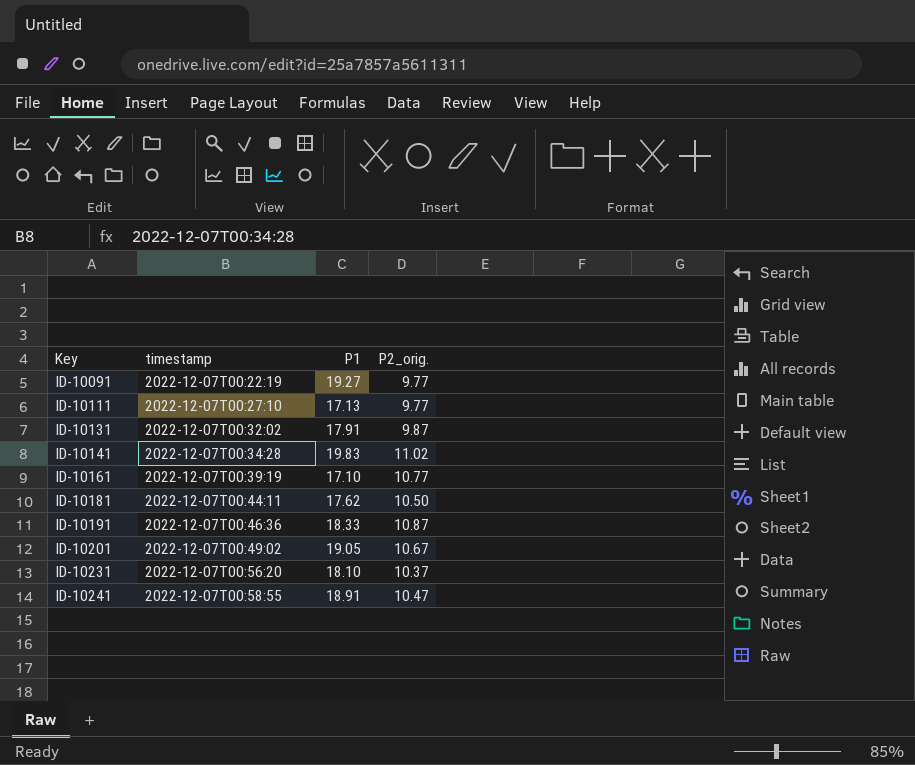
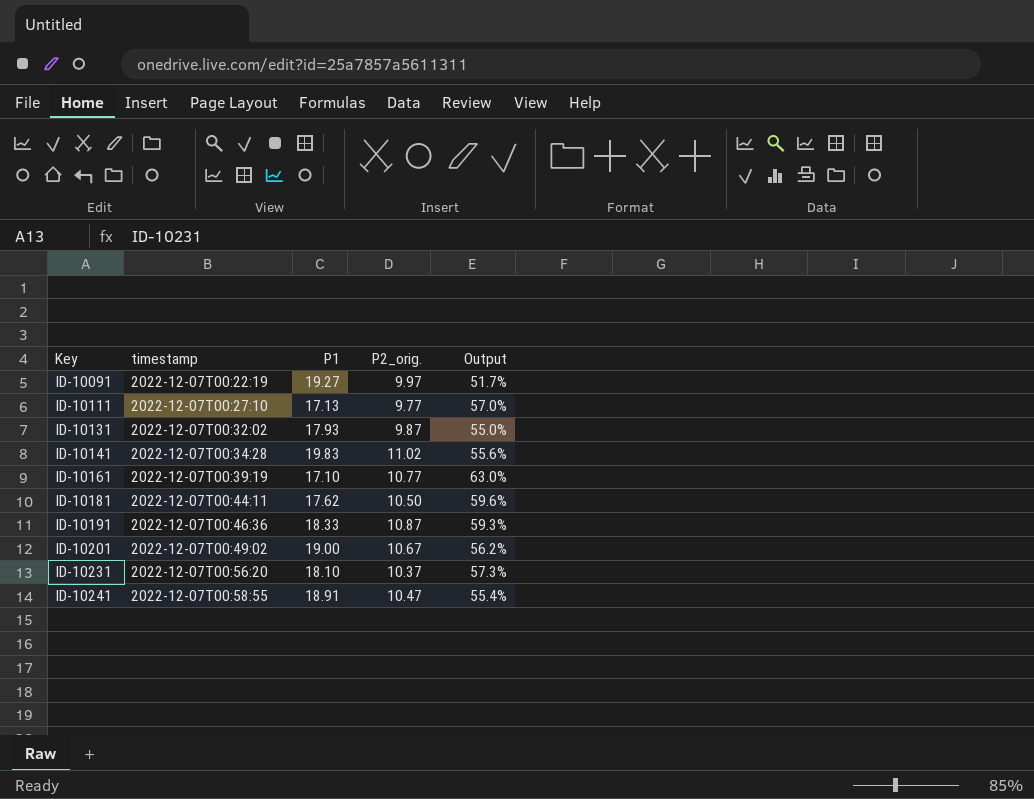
column Output | formula: none -> [P2_orig.] / [P1]
ID-10091 | P2_orig.: 9.77 -> 9.97
ID-10131 | P1: 17.91 -> 17.93
ID-10201 | P1: 19.05 -> 19.00

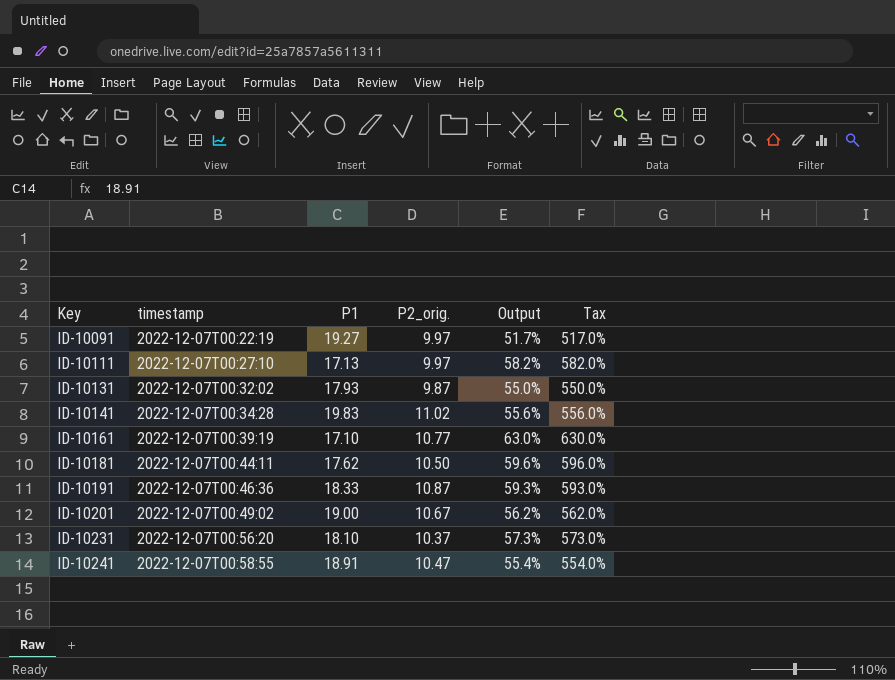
column Tax | formula: none -> [Output] * 10
ID-10111 | P2_orig.: 9.77 -> 9.97
ID-10111 | Output: 57.0% -> 58.2%

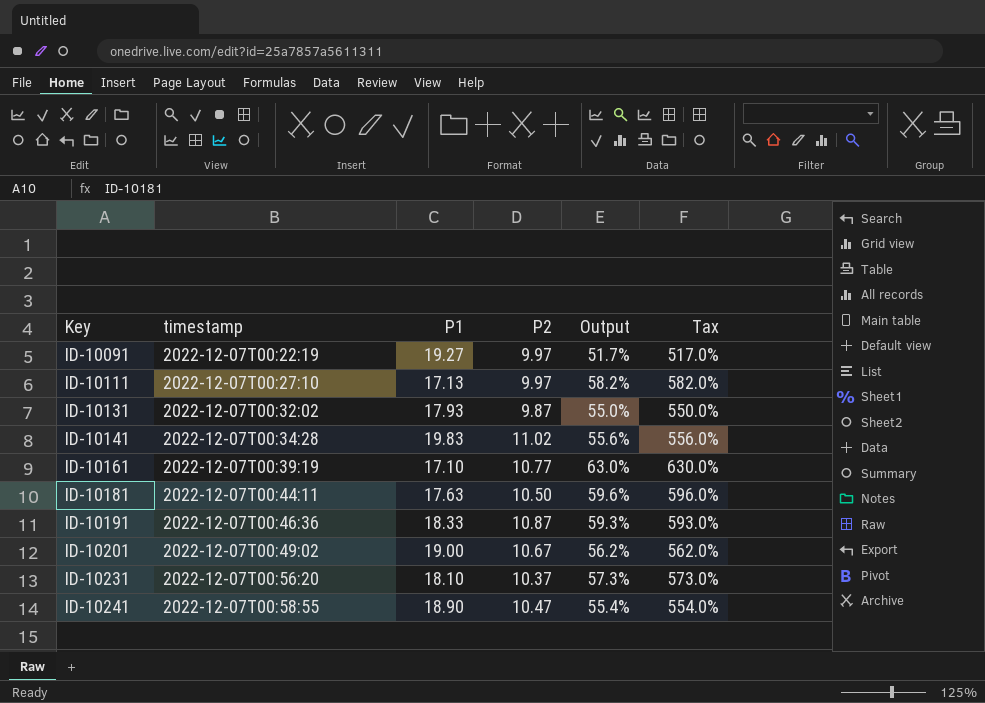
column name: P2_orig. -> P2
ID-10181 | P1: 17.62 -> 17.63
ID-10241 | P1: 18.91 -> 18.90

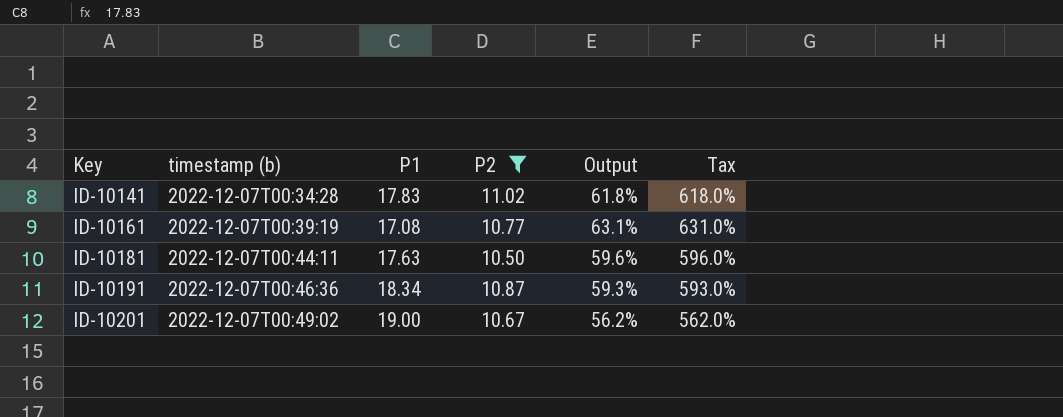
filter: none -> P2 >= 10.50
column name: timestamp -> timestamp (b)
ID-10141 | P1: 19.83 -> 17.83
ID-10141 | Output: 55.6% -> 61.8%
ID-10141 | Tax: 556.0% -> 618.0%
ID-10161 | P1: 17.10 -> 17.08
ID-10161 | Output: 63.0% -> 63.1%
ID-10161 | Tax: 630.0% -> 631.0%
ID-10191 | P1: 18.33 -> 18.34

